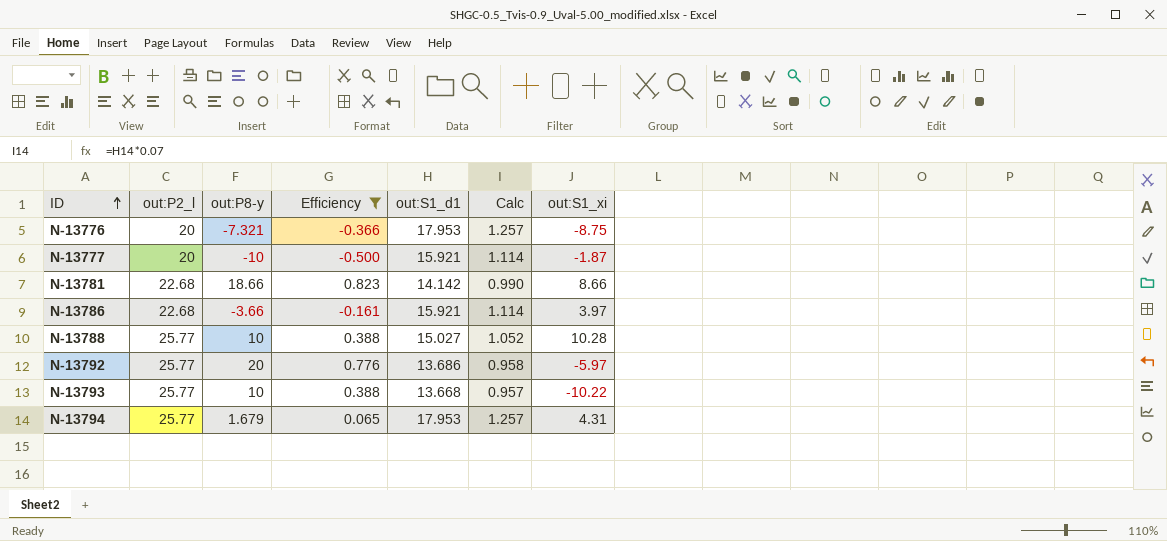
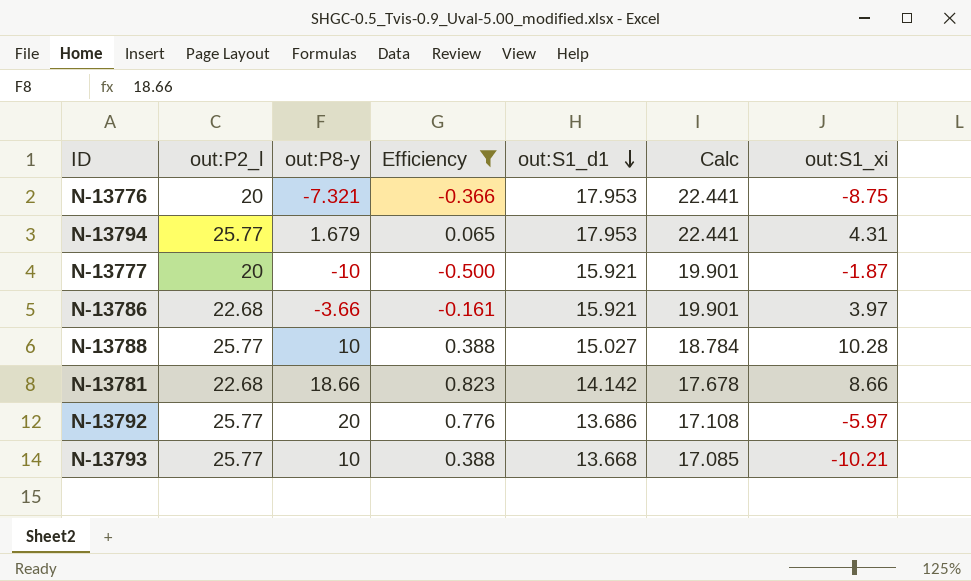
row order: ID ascending -> out:S1_d1 descending
column Calc | formula: [out:S1_d1] * 0.07 -> [out:S1_d1] * 1.25
N-13793 | out:S1_xi: -10.22 -> -10.21

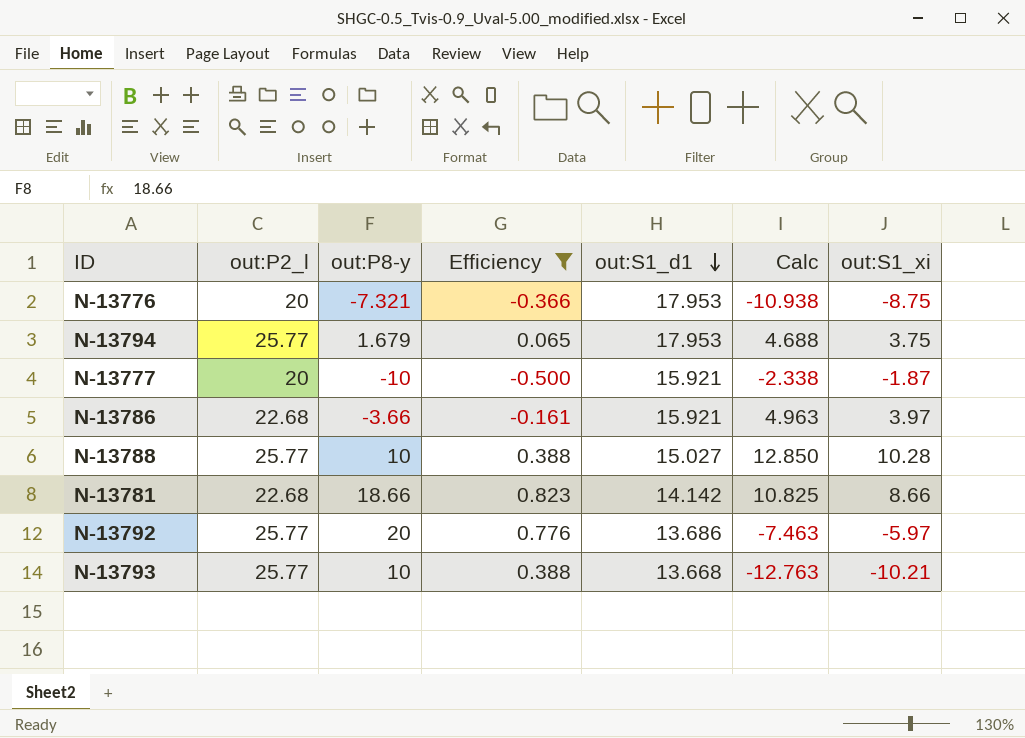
column Calc | formula: [out:S1_d1] * 1.25 -> [out:S1_xi] * 1.25
N-13794 | out:S1_xi: 4.31 -> 3.75

